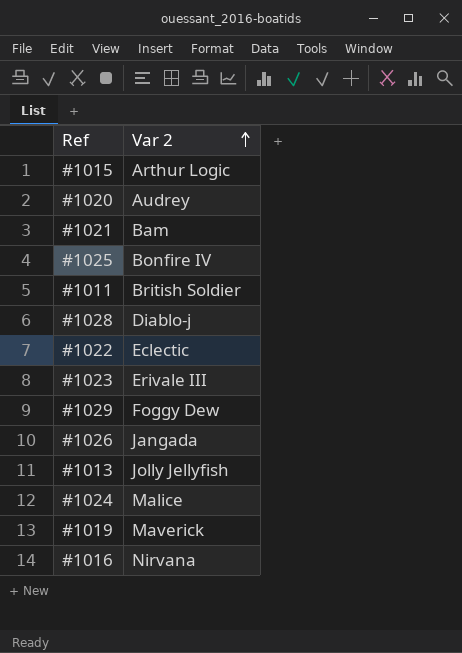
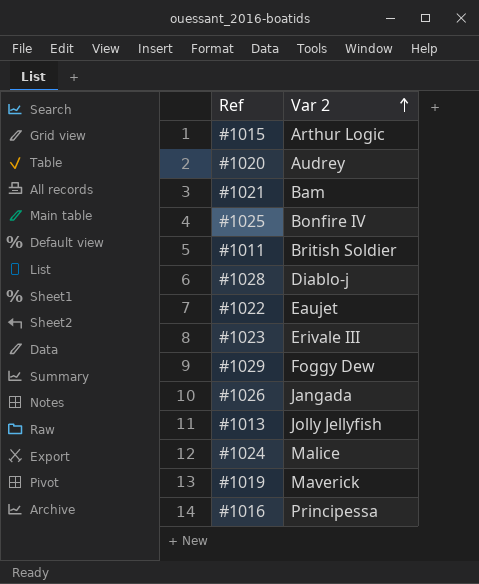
#1022 | Var 2: Eclectic -> Eaujet
#1016 | Var 2: Nirvana -> Principessa

